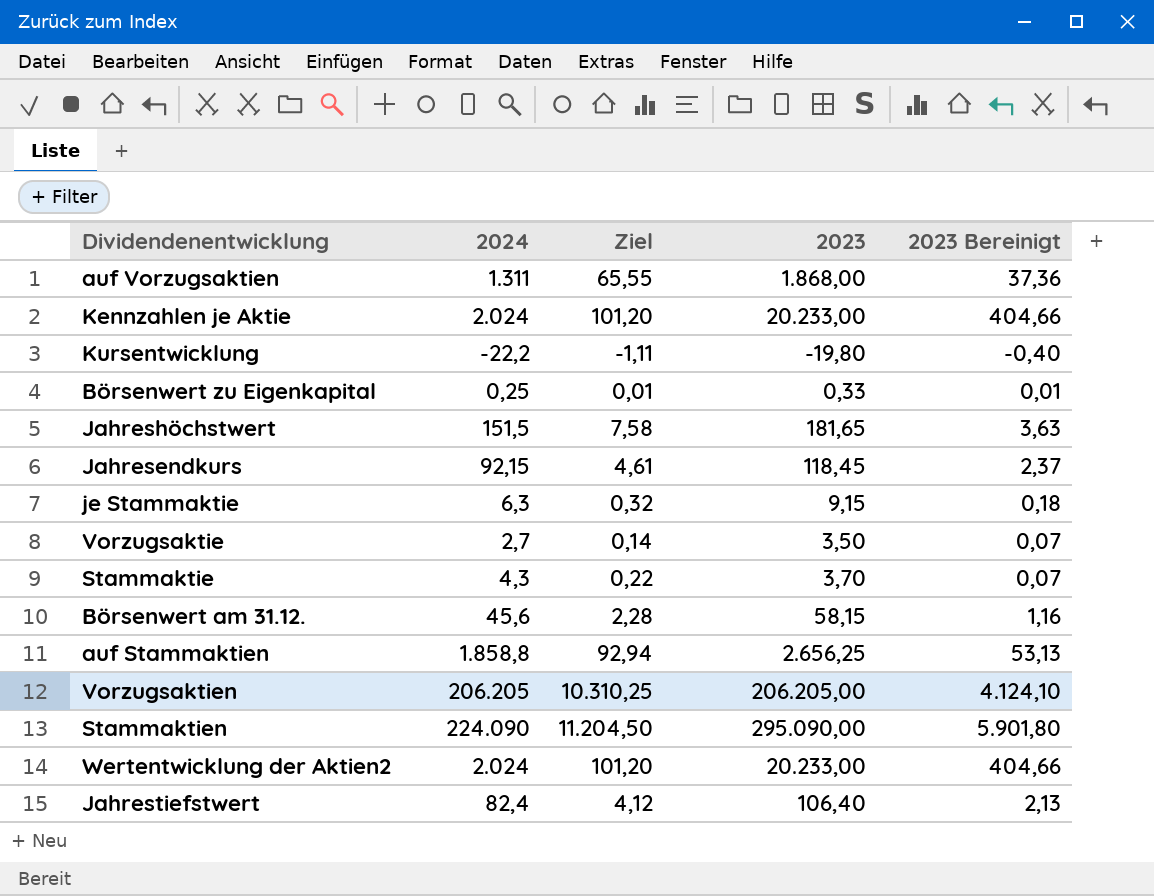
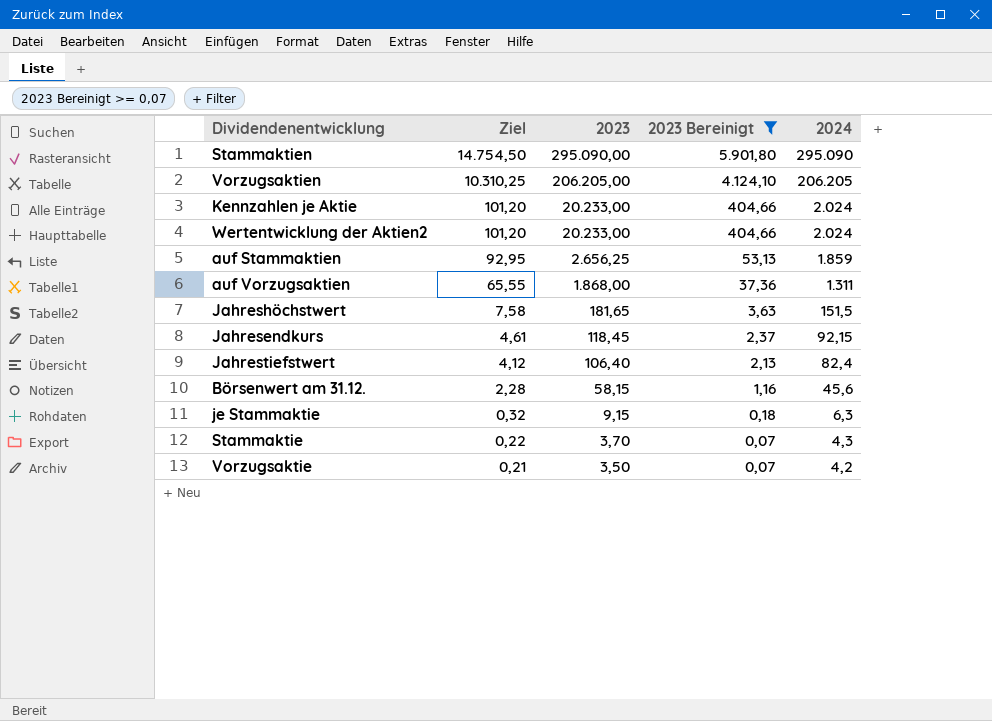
filter: none -> 2023 Bereinigt >= 0,07
row order: none -> Ziel descending
column 2024 | position: 2 -> 5
Stammaktien | Ziel: 11.204,50 -> 14.754,50
Stammaktien | 2024: 224.090 -> 295.090
auf Stammaktien | Ziel: 92,94 -> 92,95
auf Stammaktien | 2024: 1.858,8 -> 1.859
Vorzugsaktie | Ziel: 0,14 -> 0,21
Vorzugsaktie | 2024: 2,7 -> 4,2

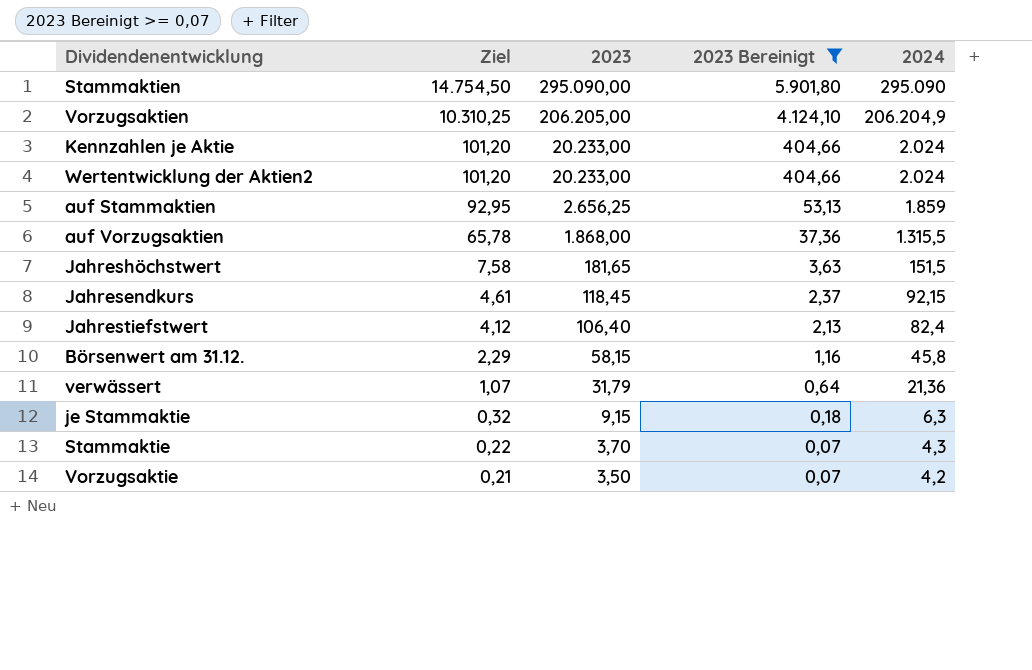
Vorzugsaktien | 2024: 206.205 -> 206.204,9
auf Vorzugsaktien | Ziel: 65,55 -> 65,78
auf Vorzugsaktien | 2024: 1.311 -> 1.315,5
Börsenwert am 31.12. | Ziel: 2,28 -> 2,29
Börsenwert am 31.12. | 2024: 45,6 -> 45,8
row verwässert: none -> 1,07 | 31,79 | 0,64 | 21,36

